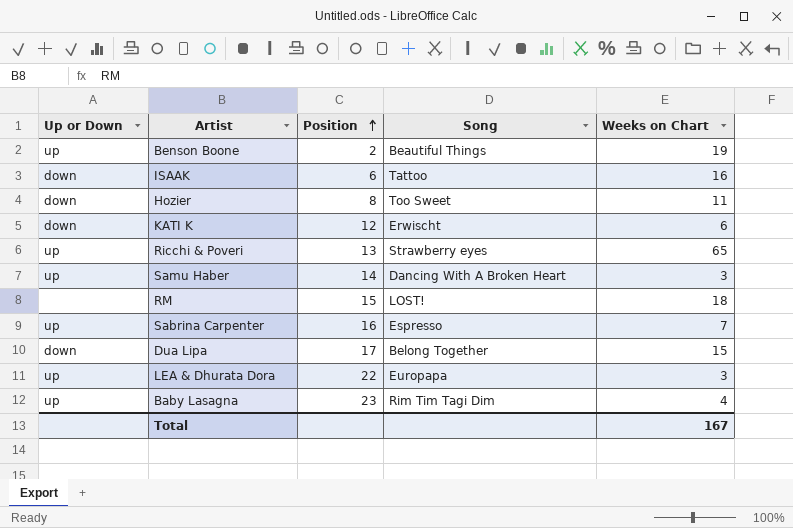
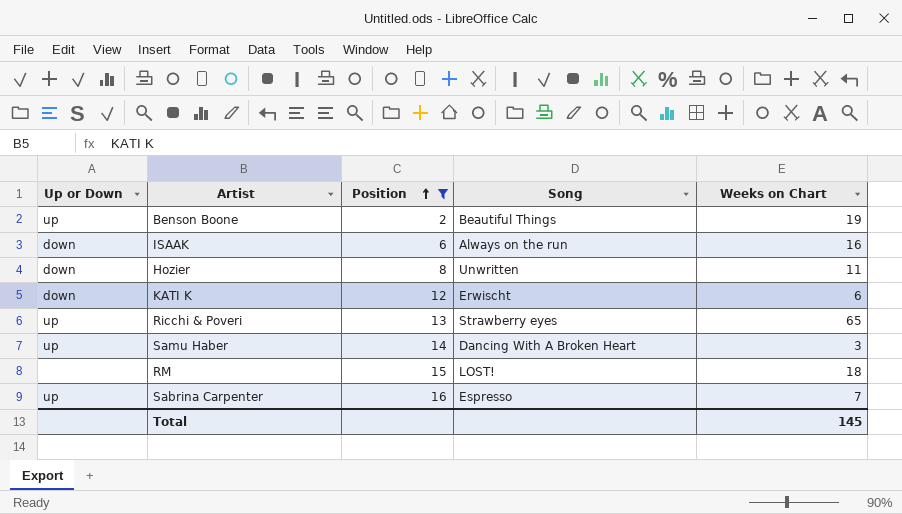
filter: none -> Position <= 16
ISAAK | Song: Tattoo -> Always on the run
Hozier | Song: Too Sweet -> Unwritten
Total | Weeks on Chart: 167 -> 145

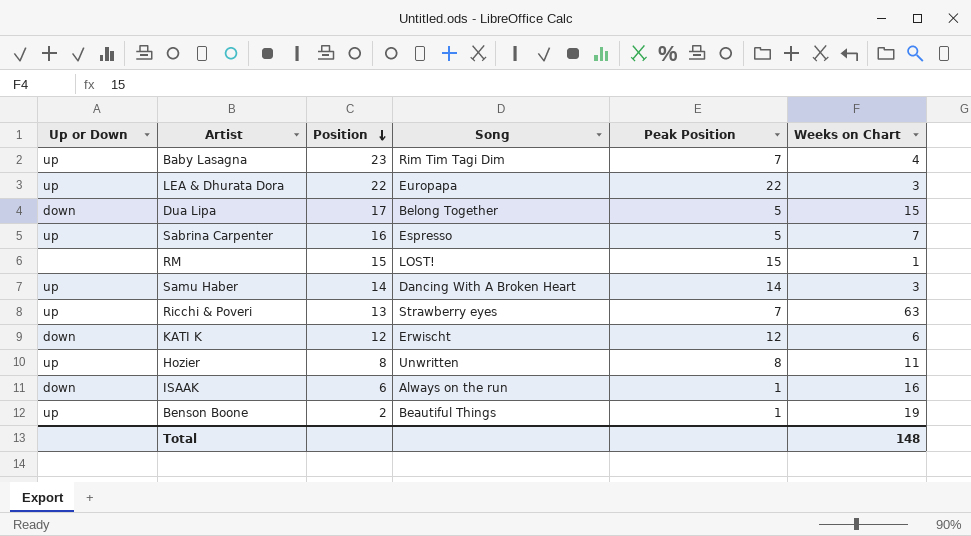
filter: Position <= 16 -> none
row order: Position ascending -> Position descending
column Peak Position | position: none -> 5
RM | Weeks on Chart: 18 -> 1
Ricchi & Poveri | Weeks on Chart: 65 -> 63
Hozier | Up or Down: down -> up
Total | Weeks on Chart: 145 -> 148

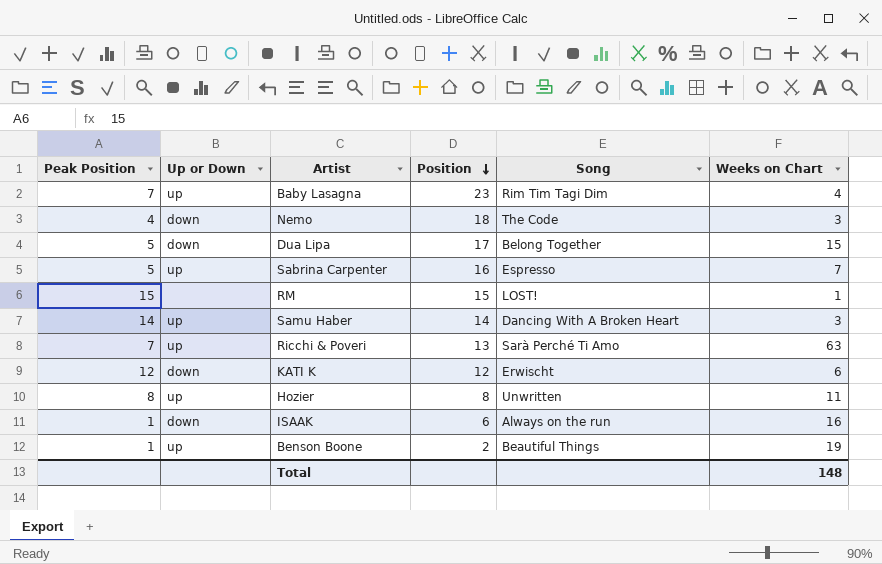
column Peak Position | position: 5 -> 1
row LEA & Dhurata Dora: up | 22 | Europapa | 22 | 3 -> none
row Nemo: none -> 4 | down | 18 | The Code | 3
Ricchi & Poveri | Song: Strawberry eyes -> Sarà Perché Ti Amo

